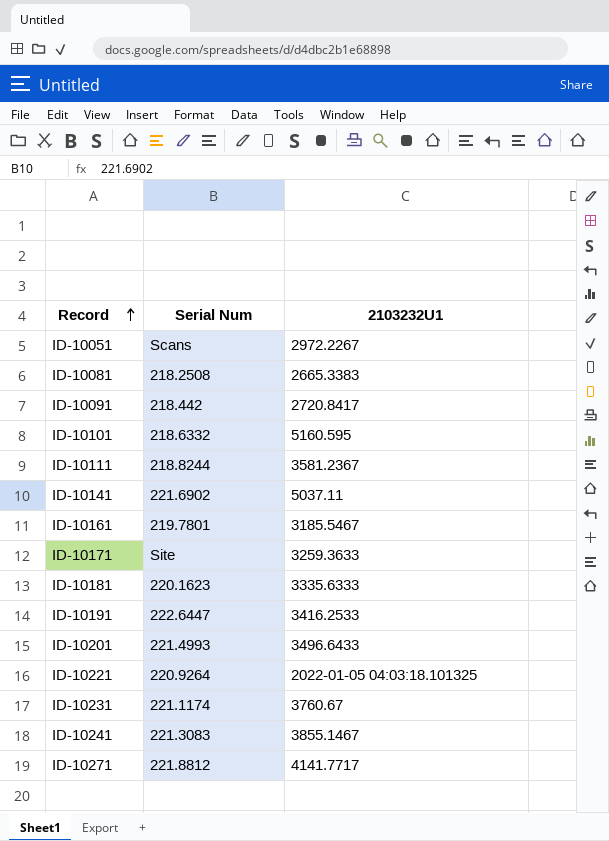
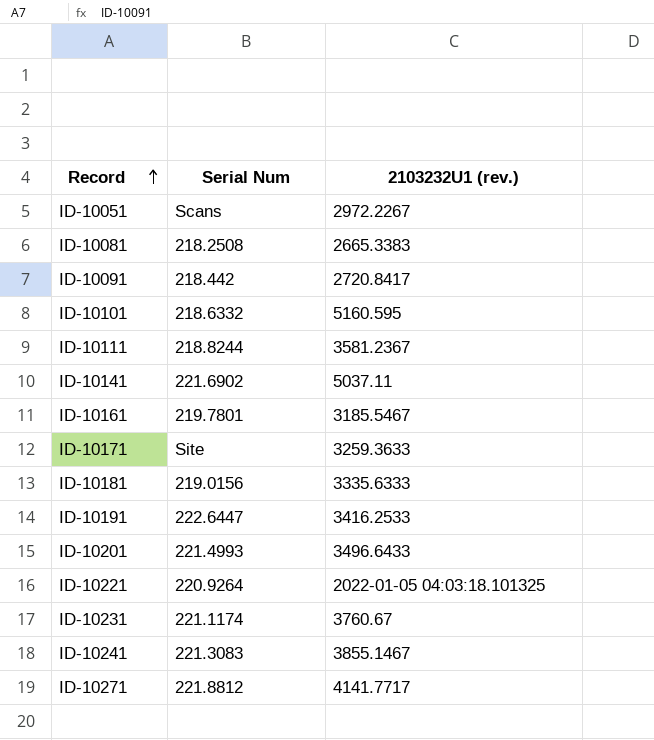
column name: 2103232U1 -> 2103232U1 (rev.)
ID-10181 | Serial Num: 220.1623 -> 219.0156

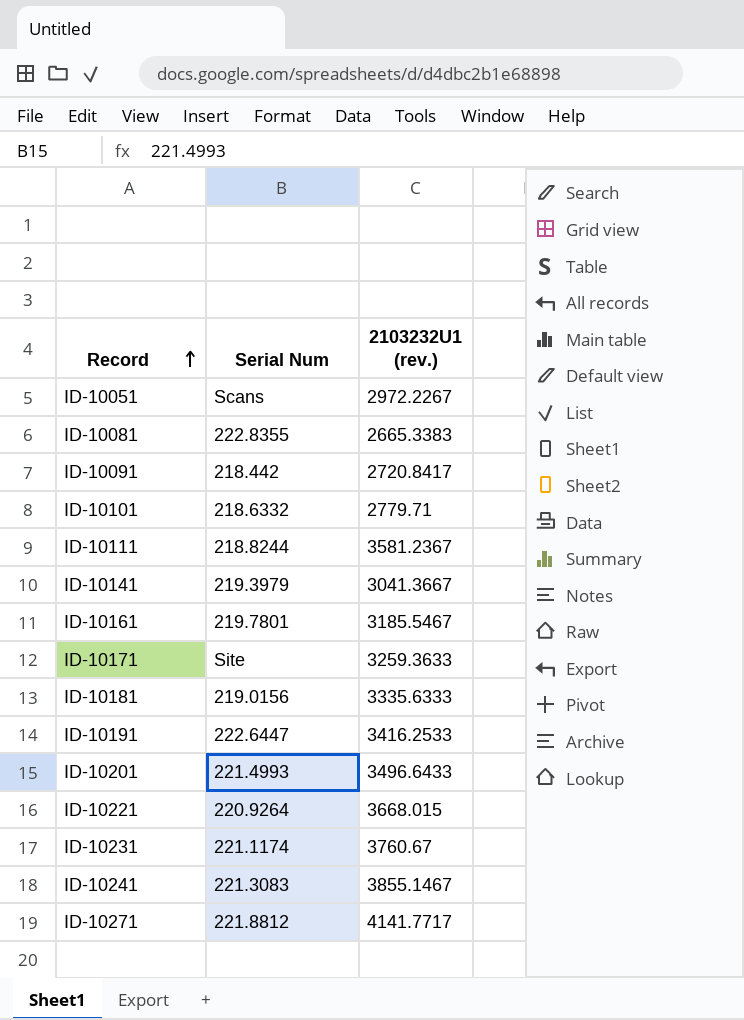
ID-10081 | Serial Num: 218.2508 -> 222.8355
ID-10101 | 2103232U1 (rev.): 5160.595 -> 2779.71
ID-10141 | Serial Num: 221.6902 -> 219.3979
ID-10141 | 2103232U1 (rev.): 5037.11 -> 3041.3667
ID-10221 | 2103232U1 (rev.): 2022-01-05 04:03:18.101325 -> 3668.015

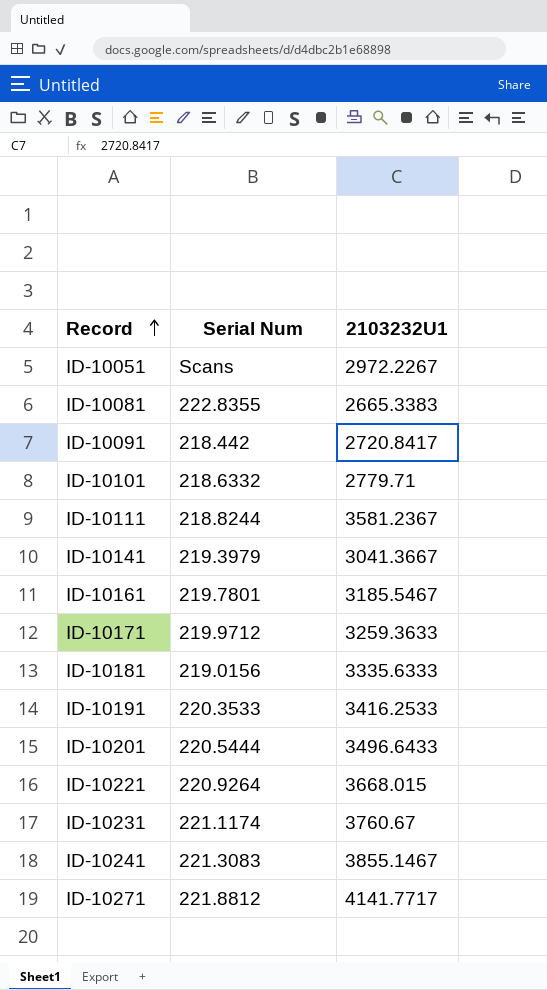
column name: 2103232U1 (rev.) -> 2103232U1
ID-10171 | Serial Num: Site -> 219.9712
ID-10191 | Serial Num: 222.6447 -> 220.3533
ID-10201 | Serial Num: 221.4993 -> 220.5444

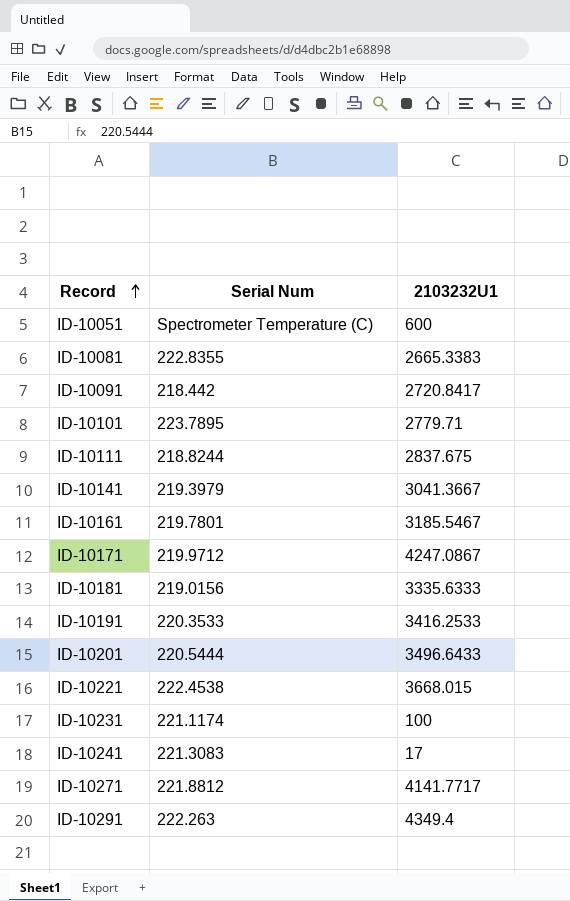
ID-10051 | Serial Num: Scans -> Spectrometer Temperature (C)
ID-10051 | 2103232U1: 2972.2267 -> 600
ID-10101 | Serial Num: 218.6332 -> 223.7895
ID-10111 | 2103232U1: 3581.2367 -> 2837.675
ID-10171 | 2103232U1: 3259.3633 -> 4247.0867
ID-10221 | Serial Num: 220.9264 -> 222.4538
ID-10231 | 2103232U1: 3760.67 -> 100
ID-10241 | 2103232U1: 3855.1467 -> 17
row ID-10291: none -> 222.263 | 4349.4

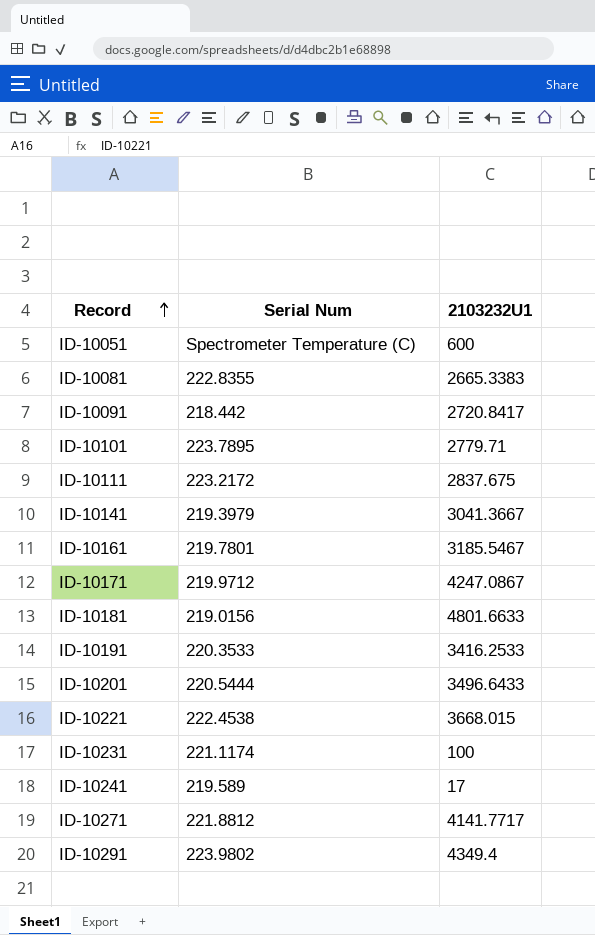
ID-10111 | Serial Num: 218.8244 -> 223.2172
ID-10181 | 2103232U1: 3335.6333 -> 4801.6633
ID-10241 | Serial Num: 221.3083 -> 219.589
ID-10291 | Serial Num: 222.263 -> 223.9802

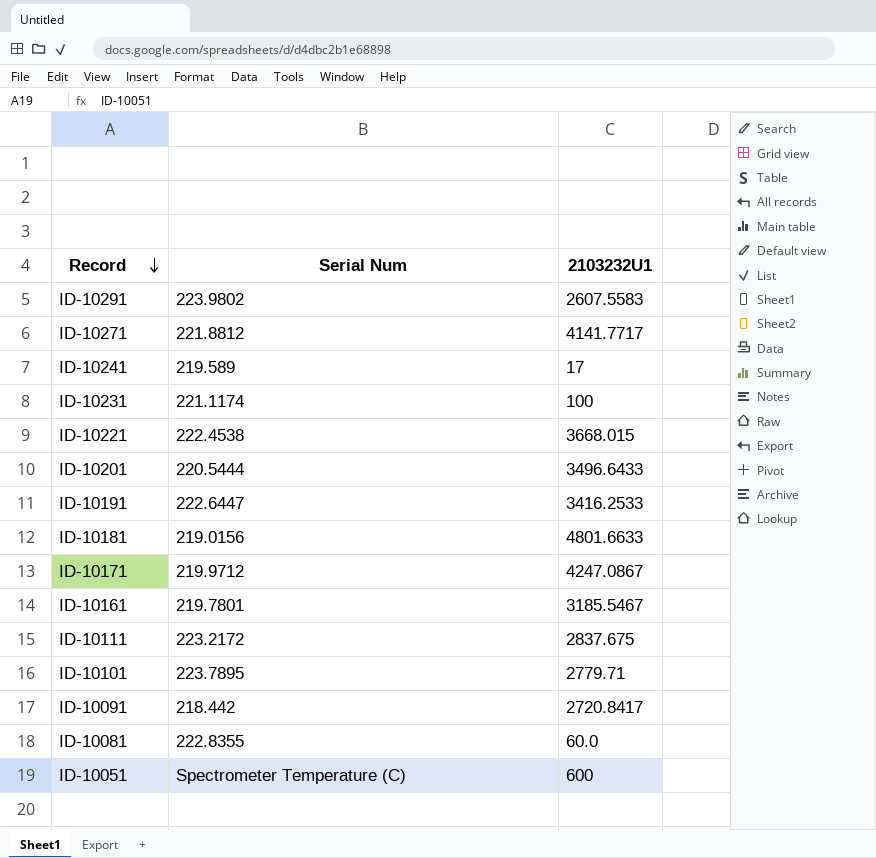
row order: Record ascending -> Record descending
row ID-10141: 219.3979 | 3041.3667 -> none
ID-10291 | 2103232U1: 4349.4 -> 2607.5583
ID-10191 | Serial Num: 220.3533 -> 222.6447
ID-10081 | 2103232U1: 2665.3383 -> 60.0

